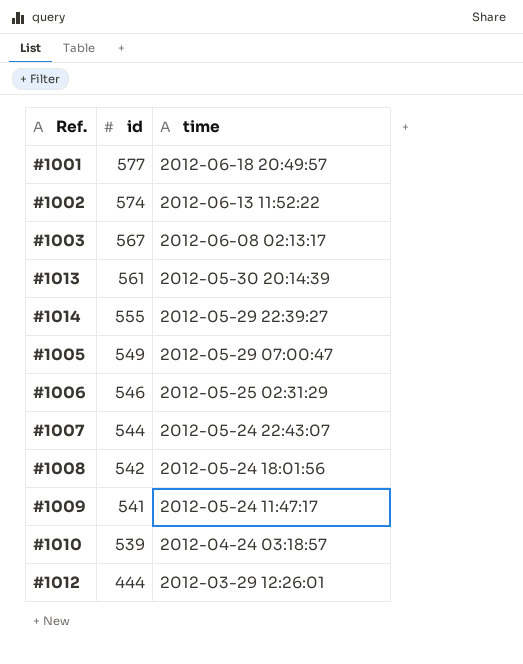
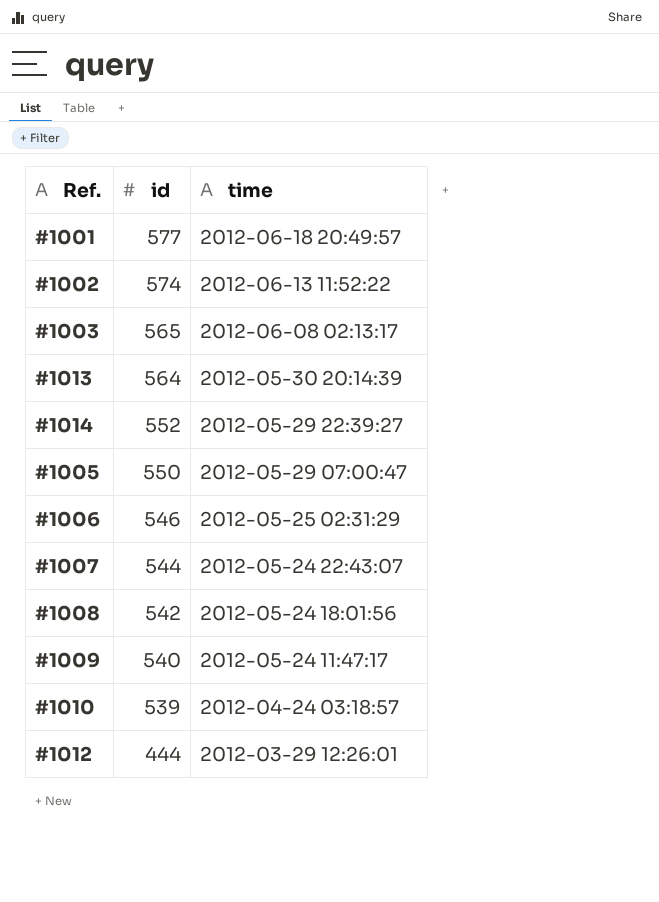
#1003 | id: 567 -> 565
#1013 | id: 561 -> 564
#1014 | id: 555 -> 552
#1005 | id: 549 -> 550
#1009 | id: 541 -> 540

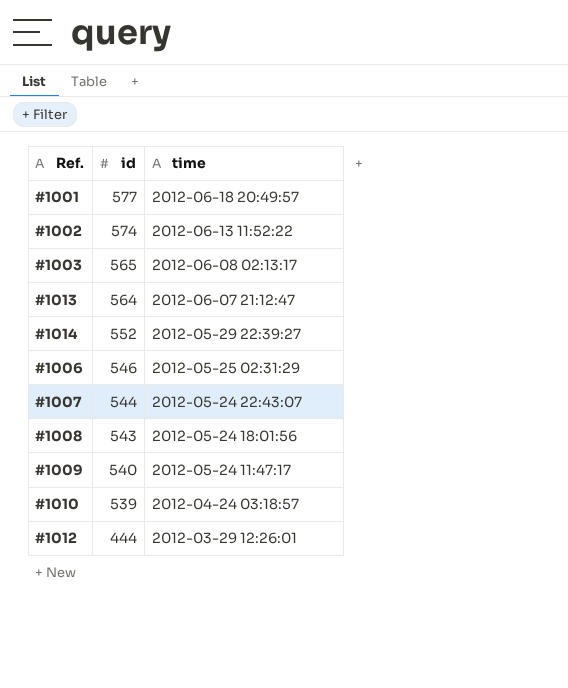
row #1005: 550 | 2012-05-29 07:00:47 -> none
#1013 | time: 2012-05-30 20:14:39 -> 2012-06-07 21:12:47
#1008 | id: 542 -> 543

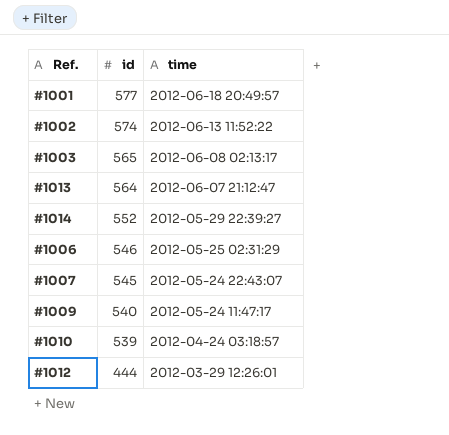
row #1008: 543 | 2012-05-24 18:01:56 -> none
#1007 | id: 544 -> 545

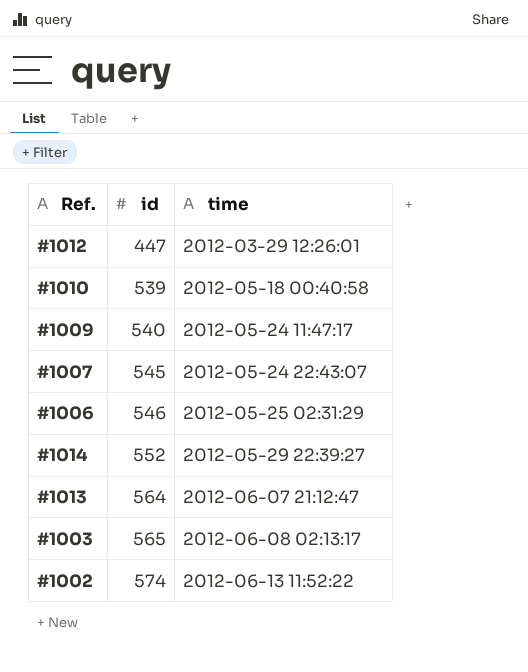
row order: id descending -> id ascending
row #1001: 577 | 2012-06-18 20:49:57 -> none
#1012 | id: 444 -> 447
#1010 | time: 2012-04-24 03:18:57 -> 2012-05-18 00:40:58

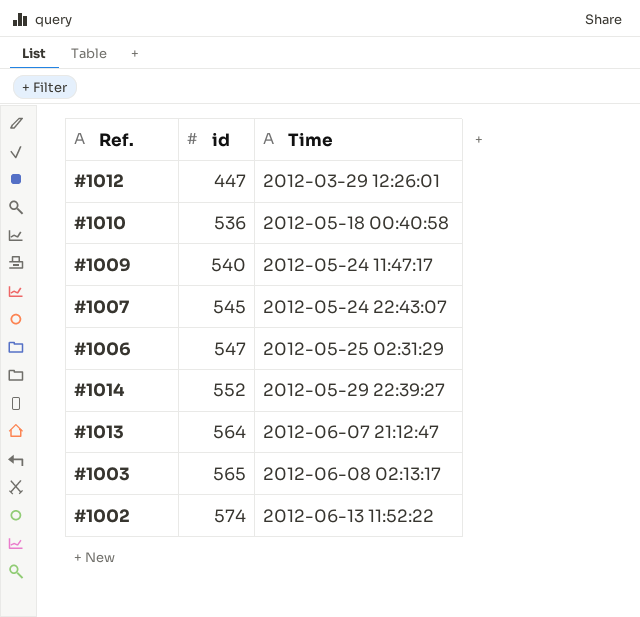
column name: time -> Time
#1010 | id: 539 -> 536
#1006 | id: 546 -> 547

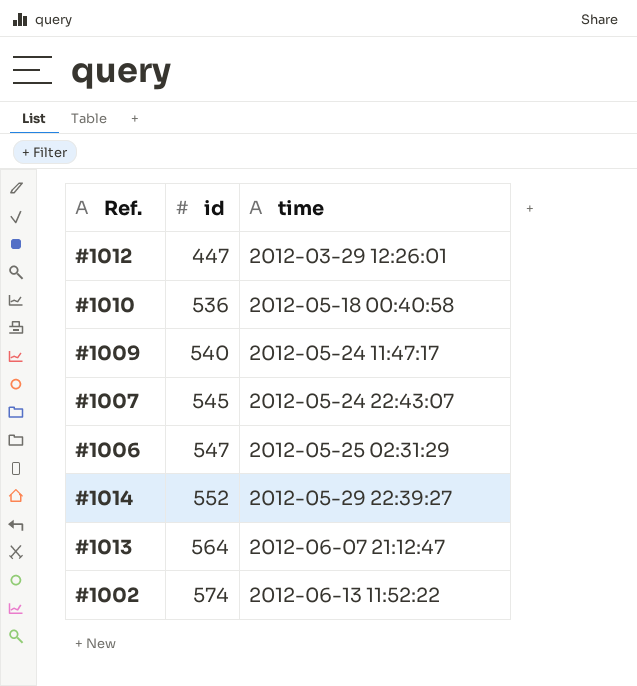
column name: Time -> time
row #1003: 565 | 2012-06-08 02:13:17 -> none

